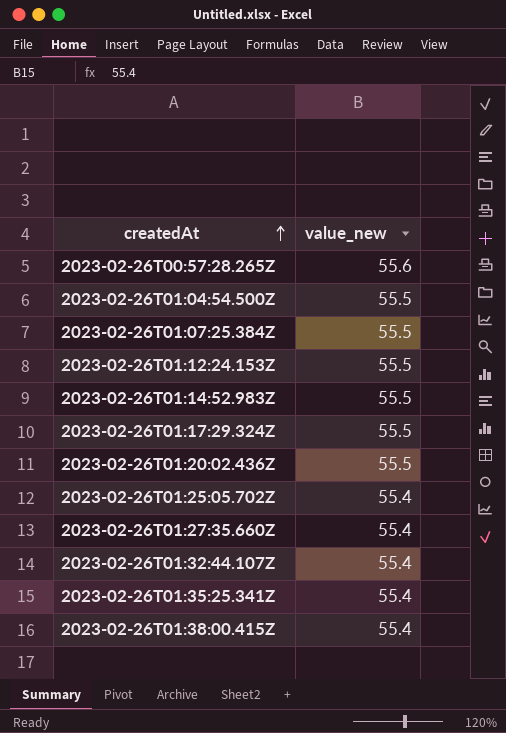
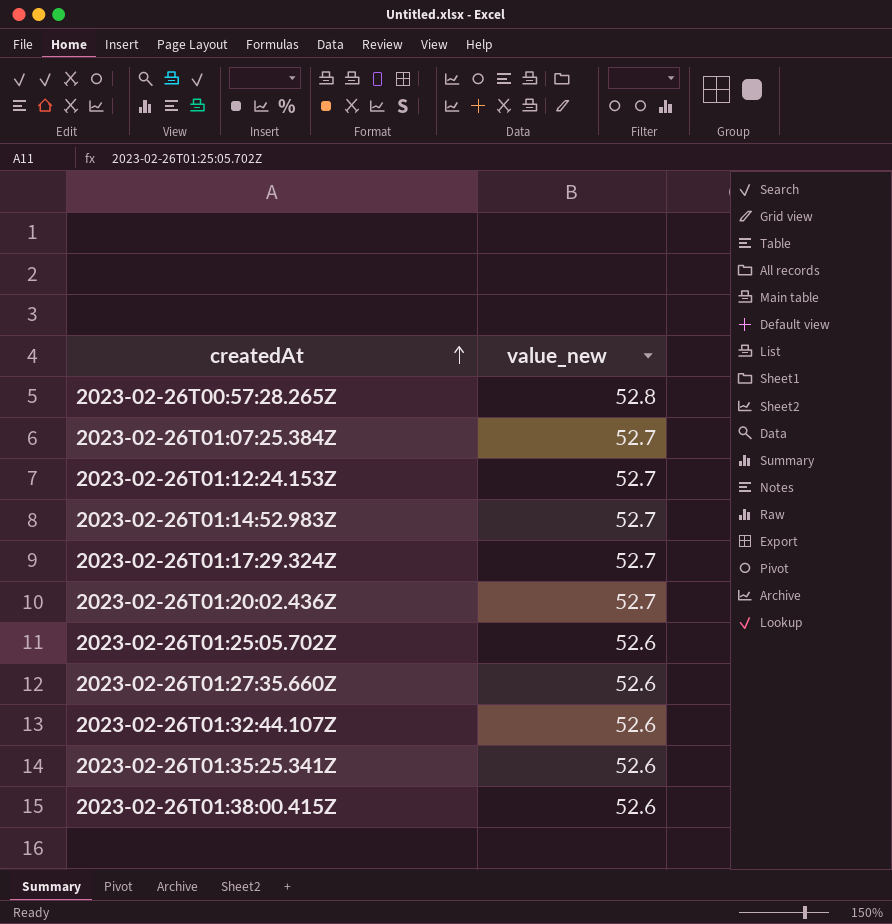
row 2023-02-26T01:04:54.500Z: 55.5 -> none
2023-02-26T00:57:28.265Z | value_new: 55.6 -> 52.8
2023-02-26T01:07:25.384Z | value_new: 55.5 -> 52.7
2023-02-26T01:12:24.153Z | value_new: 55.5 -> 52.7
2023-02-26T01:14:52.983Z | value_new: 55.5 -> 52.7
2023-02-26T01:17:29.324Z | value_new: 55.5 -> 52.7
2023-02-26T01:20:02.436Z | value_new: 55.5 -> 52.7
2023-02-26T01:25:05.702Z | value_new: 55.4 -> 52.6
2023-02-26T01:27:35.660Z | value_new: 55.4 -> 52.6
2023-02-26T01:32:44.107Z | value_new: 55.4 -> 52.6
2023-02-26T01:35:25.341Z | value_new: 55.4 -> 52.6
2023-02-26T01:38:00.415Z | value_new: 55.4 -> 52.6

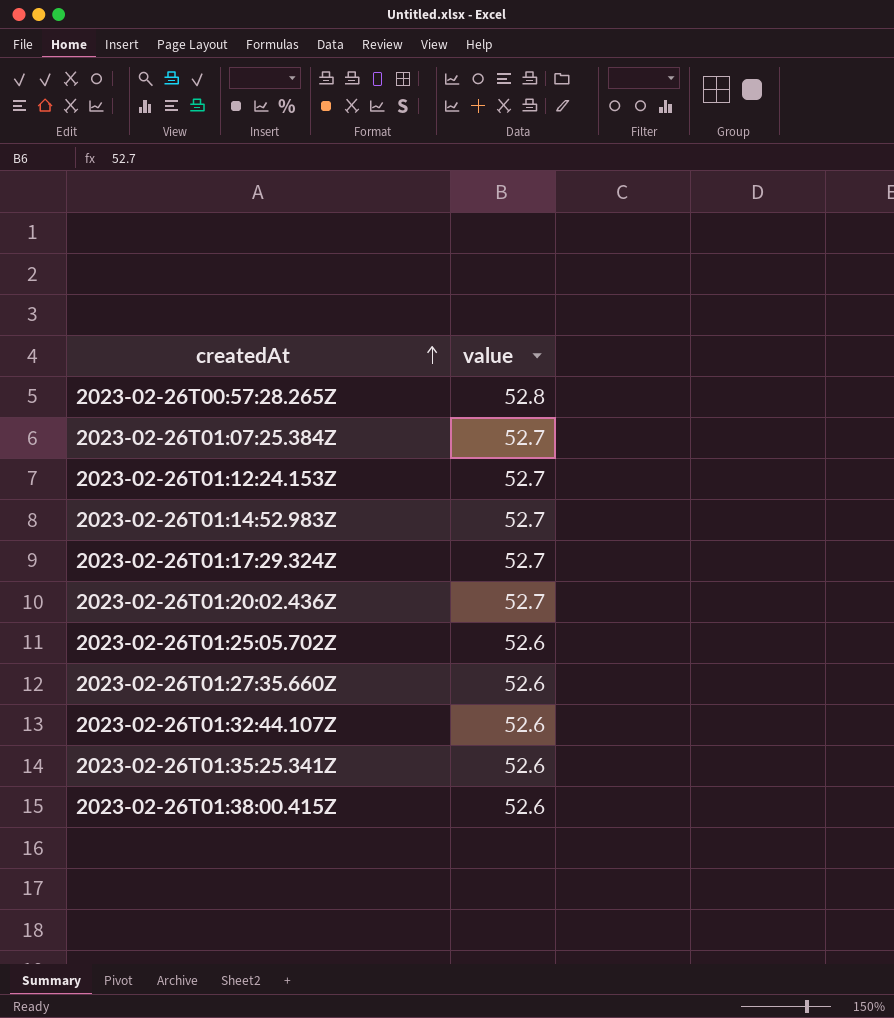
column name: value_new -> value

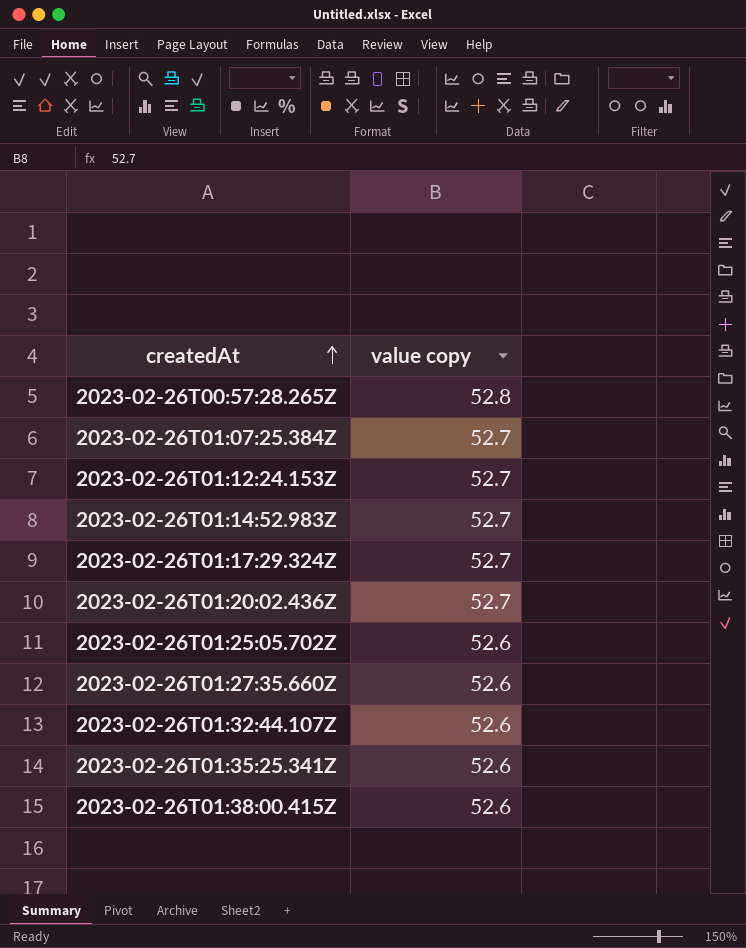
column name: value -> value copy

